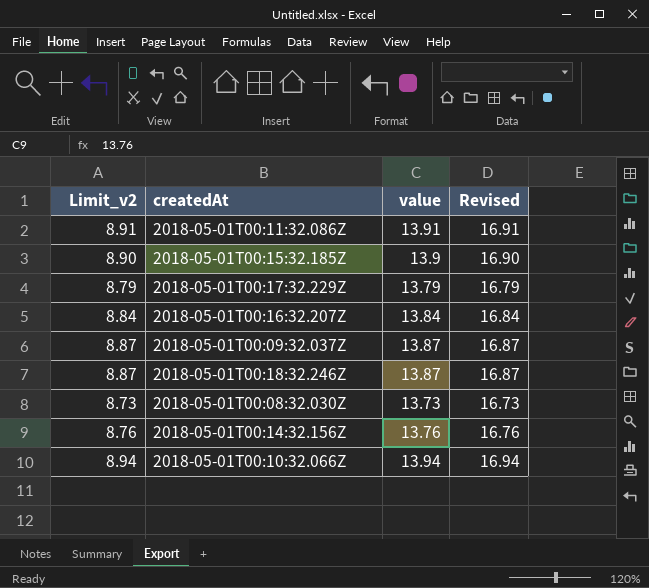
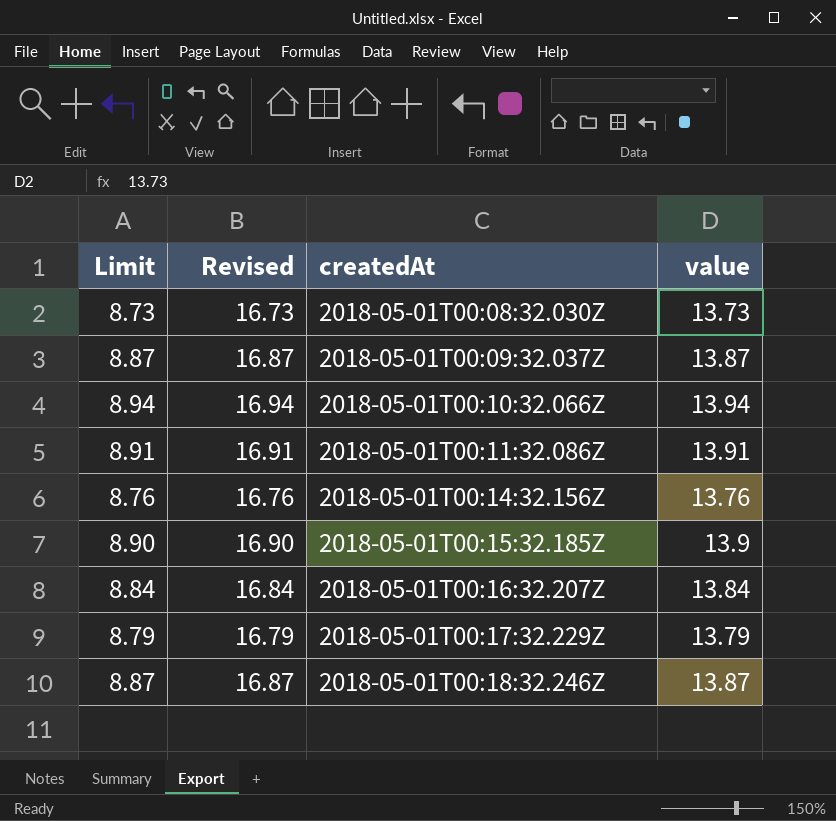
row order: none -> createdAt ascending
column name: Limit_v2 -> Limit
column Revised | position: 4 -> 2

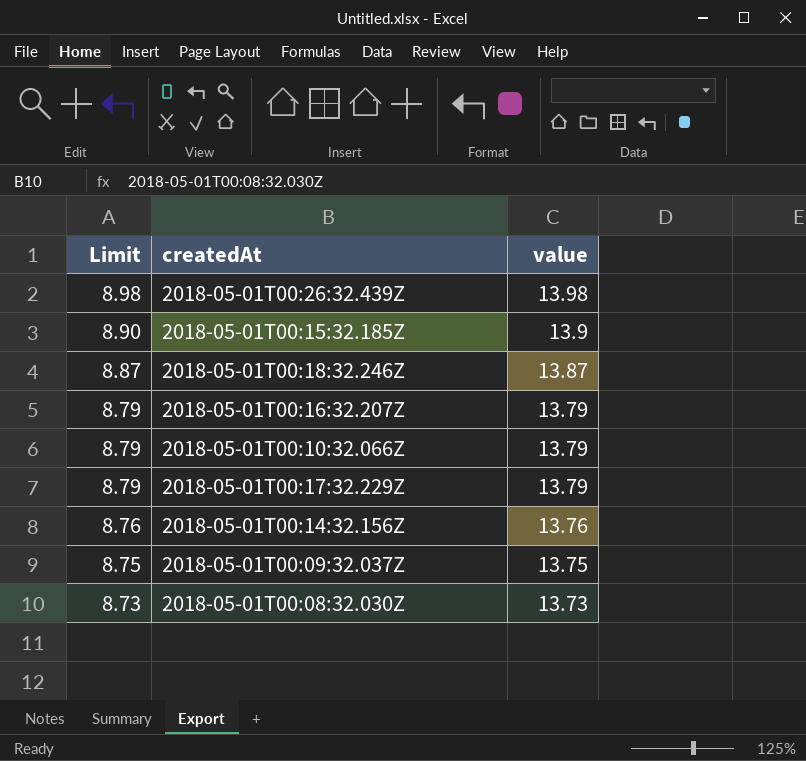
row order: createdAt ascending -> Limit descending
column Revised | formula: [value] + 3 -> none
row 2018-05-01T00:11:32.086Z: 8.91 | 16.91 | 13.91 -> none
row 2018-05-01T00:26:32.439Z: none -> 8.98 | 13.98
2018-05-01T00:16:32.207Z | Limit: 8.84 -> 8.79
2018-05-01T00:16:32.207Z | value: 13.84 -> 13.79
2018-05-01T00:10:32.066Z | Limit: 8.94 -> 8.79
2018-05-01T00:10:32.066Z | value: 13.94 -> 13.79
2018-05-01T00:09:32.037Z | Limit: 8.87 -> 8.75
2018-05-01T00:09:32.037Z | value: 13.87 -> 13.75

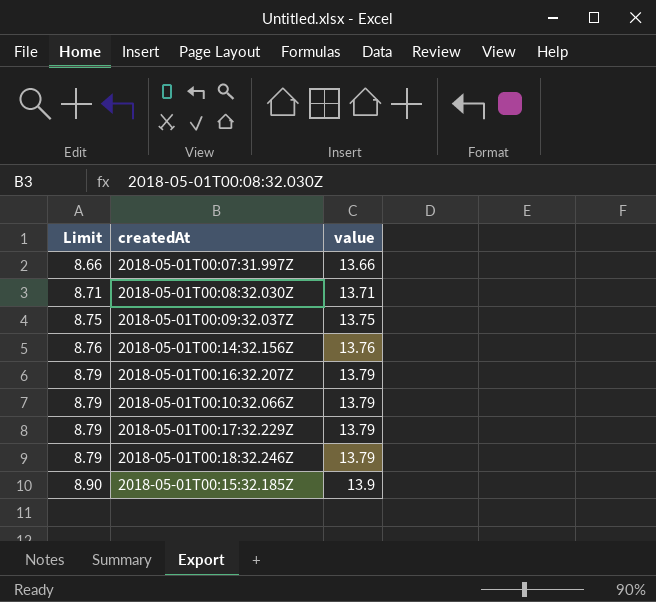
row order: Limit descending -> Limit ascending
row 2018-05-01T00:26:32.439Z: 8.98 | 13.98 -> none
row 2018-05-01T00:07:31.997Z: none -> 8.66 | 13.66
2018-05-01T00:08:32.030Z | Limit: 8.73 -> 8.71
2018-05-01T00:08:32.030Z | value: 13.73 -> 13.71
2018-05-01T00:18:32.246Z | Limit: 8.87 -> 8.79
2018-05-01T00:18:32.246Z | value: 13.87 -> 13.79

